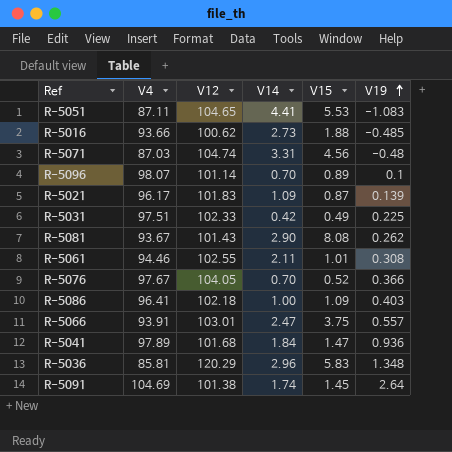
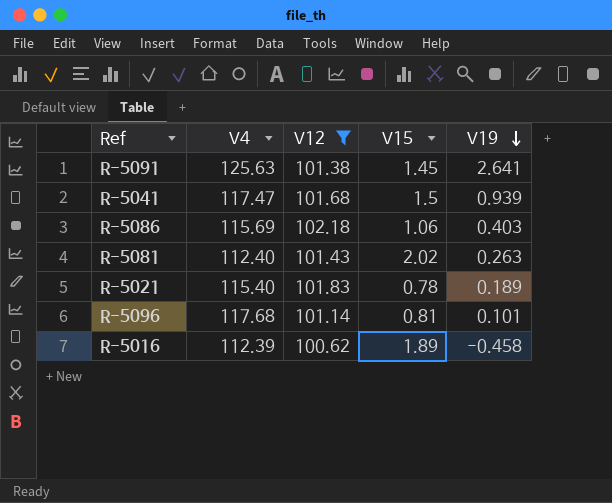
filter: none -> V12 <= 102.18
row order: V19 ascending -> V19 descending
column V14 | position: 4 -> none
R-5091 | V4: 104.69 -> 125.63
R-5091 | V19: 2.64 -> 2.641
R-5041 | V4: 97.89 -> 117.47
R-5041 | V15: 1.47 -> 1.5
R-5041 | V19: 0.936 -> 0.939
R-5086 | V4: 96.41 -> 115.69
R-5086 | V15: 1.09 -> 1.06
R-5081 | V4: 93.67 -> 112.40
R-5081 | V15: 8.08 -> 2.02
R-5081 | V19: 0.262 -> 0.263
R-5021 | V4: 96.17 -> 115.40
R-5021 | V15: 0.87 -> 0.78
R-5021 | V19: 0.139 -> 0.189
R-5096 | V4: 98.07 -> 117.68
R-5096 | V15: 0.89 -> 0.81
R-5096 | V19: 0.1 -> 0.101
R-5016 | V4: 93.66 -> 112.39
R-5016 | V15: 1.88 -> 1.89
R-5016 | V19: -0.485 -> -0.458

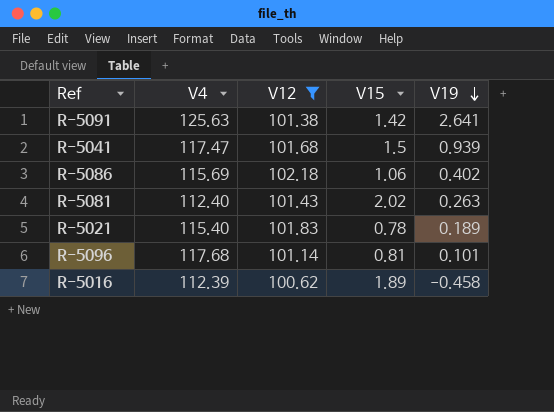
R-5091 | V15: 1.45 -> 1.42
R-5086 | V19: 0.403 -> 0.402

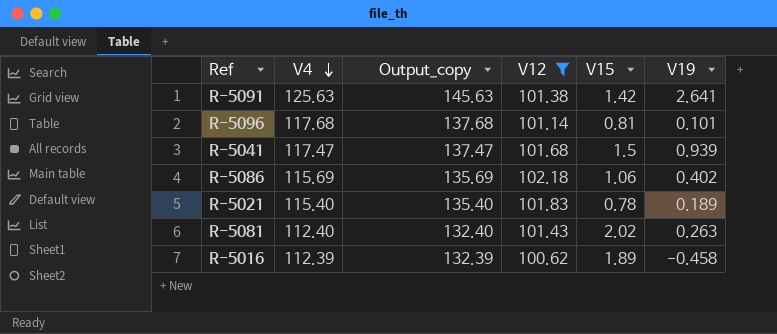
row order: V19 descending -> V4 descending
column Output_copy | formula: none -> [V4] + 20

